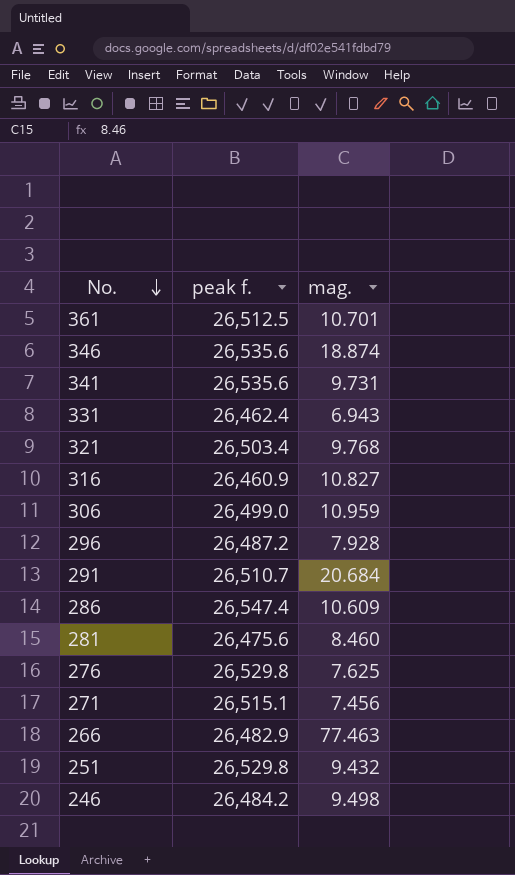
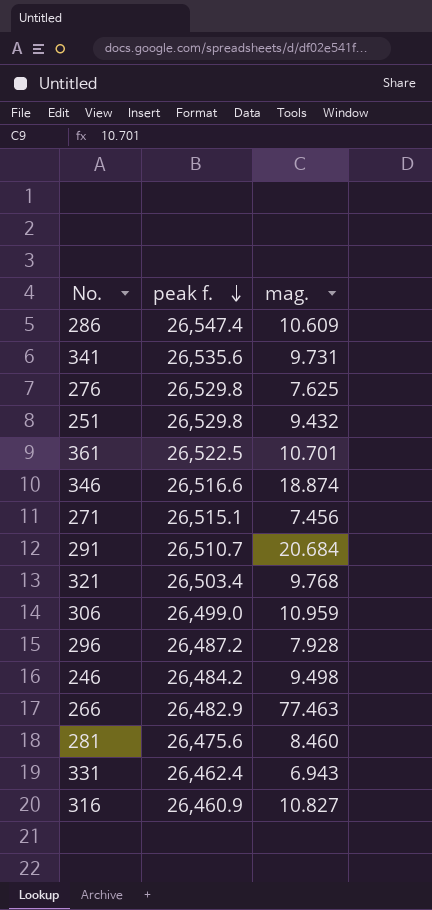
row order: No. descending -> peak f. descending
361 | peak f.: 26,512.5 -> 26,522.5
346 | peak f.: 26,535.6 -> 26,516.6

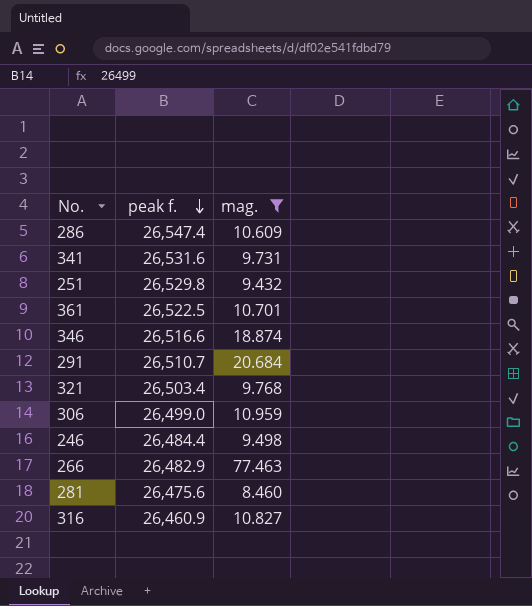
filter: none -> mag. >= 8.460
341 | peak f.: 26,535.6 -> 26,531.6
246 | peak f.: 26,484.2 -> 26,484.4

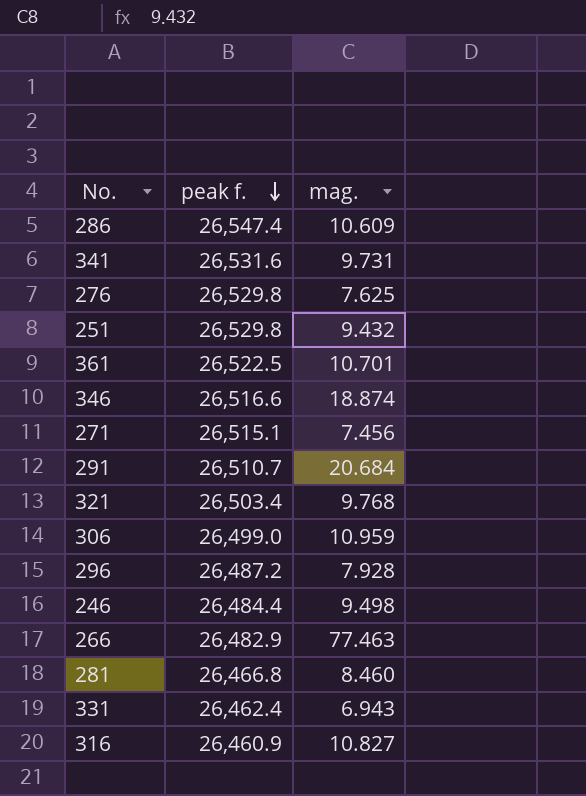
filter: mag. >= 8.460 -> none
281 | peak f.: 26,475.6 -> 26,466.8

